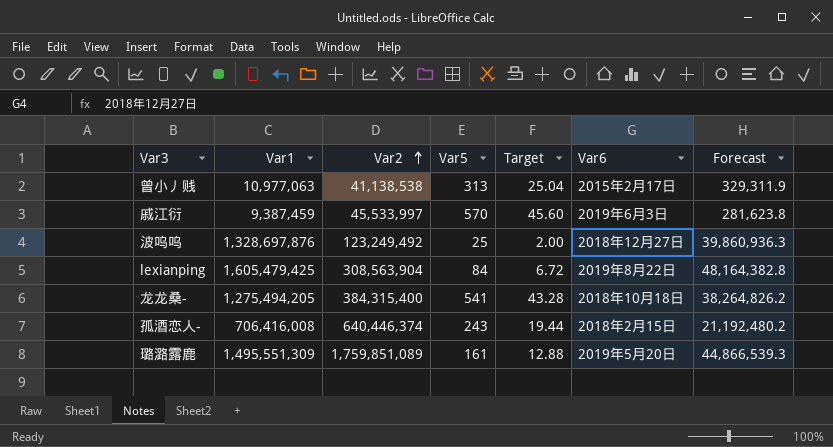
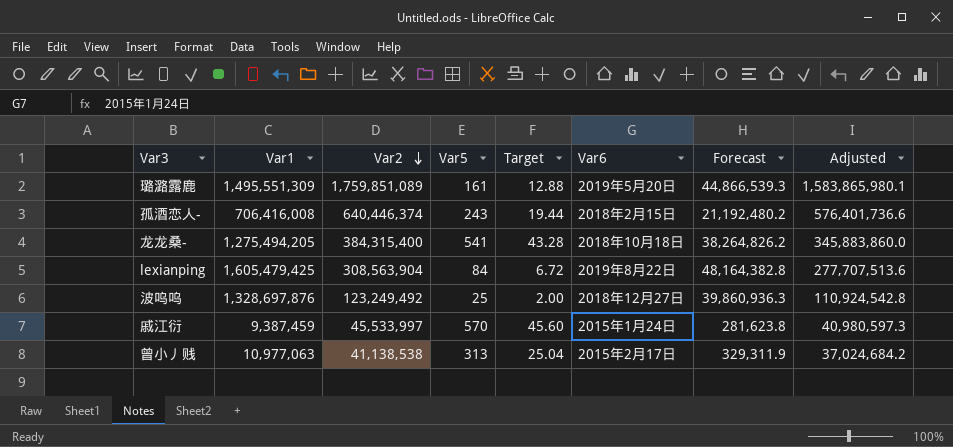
row order: Var2 ascending -> Var2 descending
column Adjusted | formula: none -> [Var2] * 0.9
戚江衍 | Var6: 2019年6月3日 -> 2015年1月24日

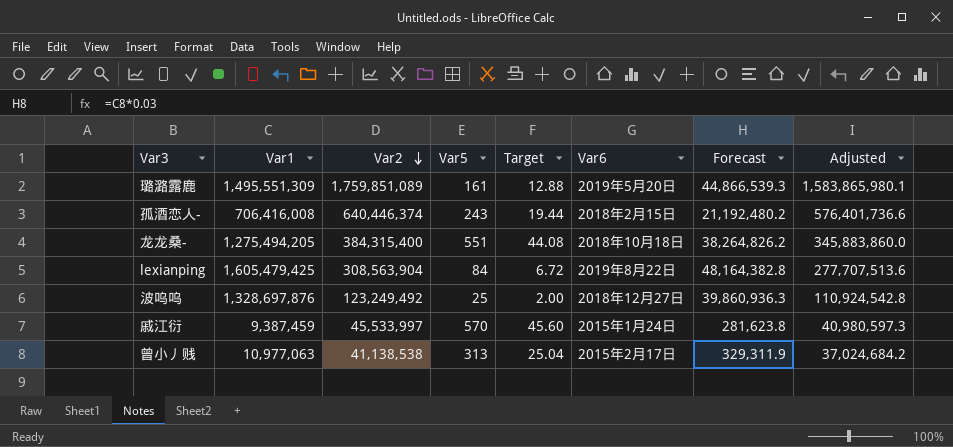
龙龙桑- | Var5: 541 -> 551
龙龙桑- | Target: 43.28 -> 44.08

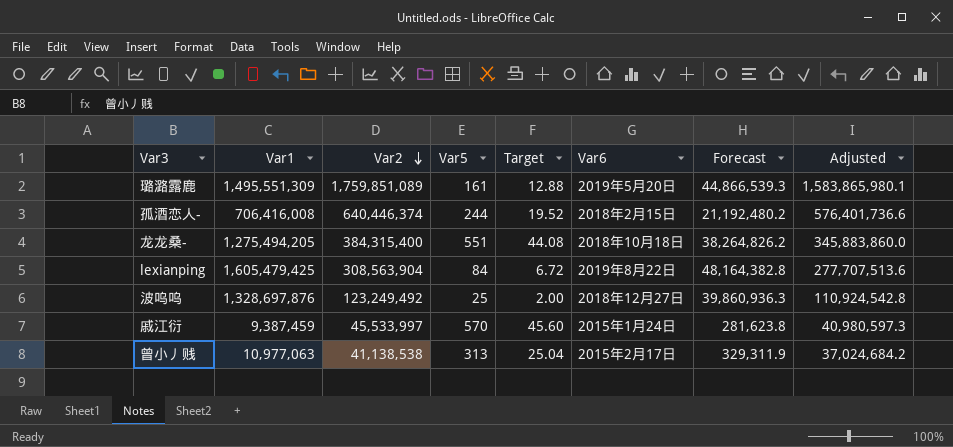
孤酒恋人- | Var5: 243 -> 244
孤酒恋人- | Target: 19.44 -> 19.52

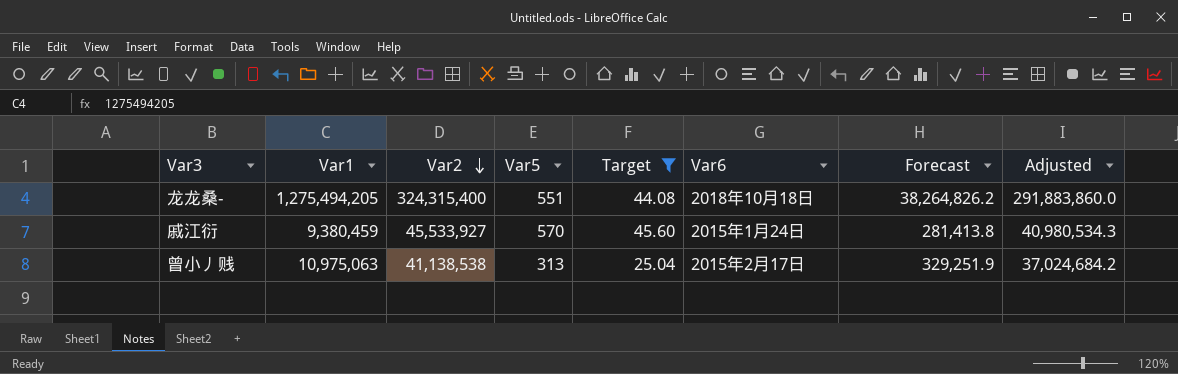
filter: none -> Target >= 25.04
龙龙桑- | Var2: 384,315,400 -> 324,315,400
龙龙桑- | Adjusted: 345,883,860.0 -> 291,883,860.0
戚江衍 | Var1: 9,387,459 -> 9,380,459
戚江衍 | Var2: 45,533,997 -> 45,533,927
戚江衍 | Forecast: 281,623.8 -> 281,413.8
戚江衍 | Adjusted: 40,980,597.3 -> 40,980,534.3
曾小丿贱 | Var1: 10,977,063 -> 10,975,063
曾小丿贱 | Forecast: 329,311.9 -> 329,251.9

